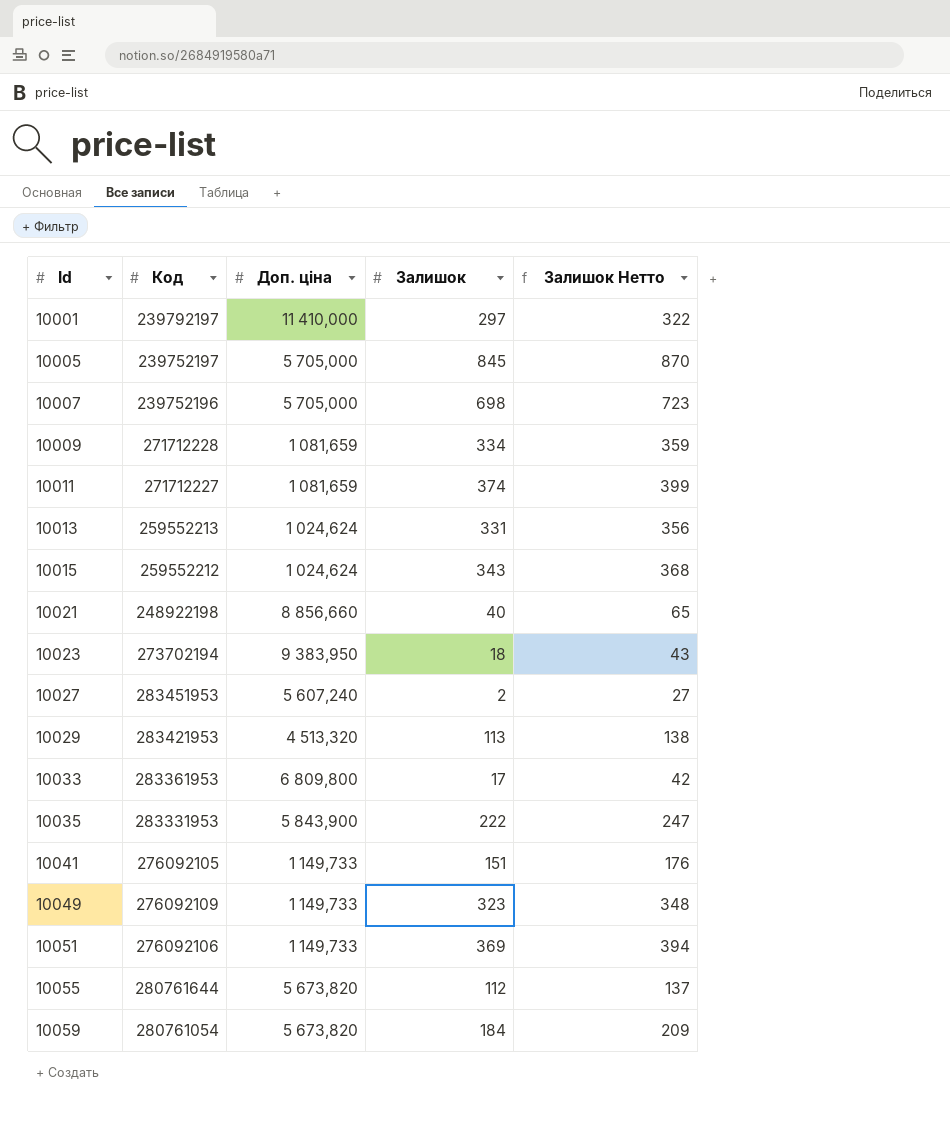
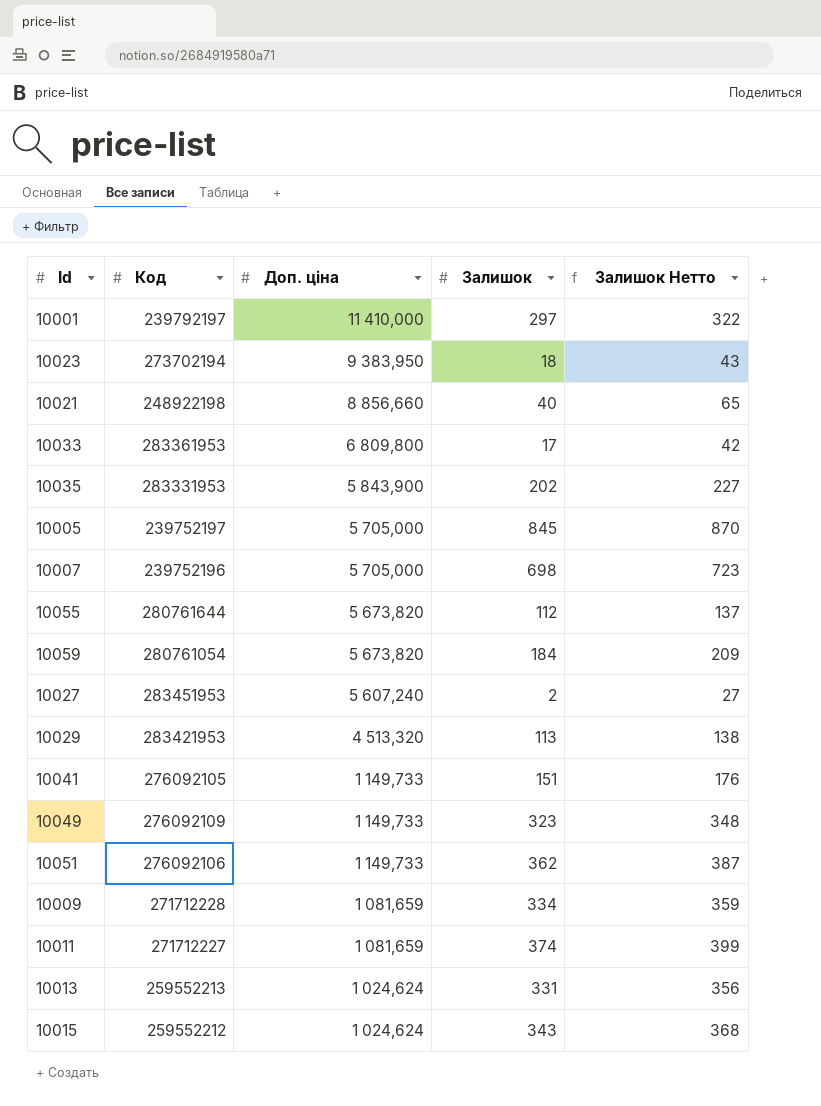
row order: Id ascending -> Доп. ціна descending
10035 | Залишок: 222 -> 202
10035 | Залишок Нетто: 247 -> 227
10051 | Залишок: 369 -> 362
10051 | Залишок Нетто: 394 -> 387

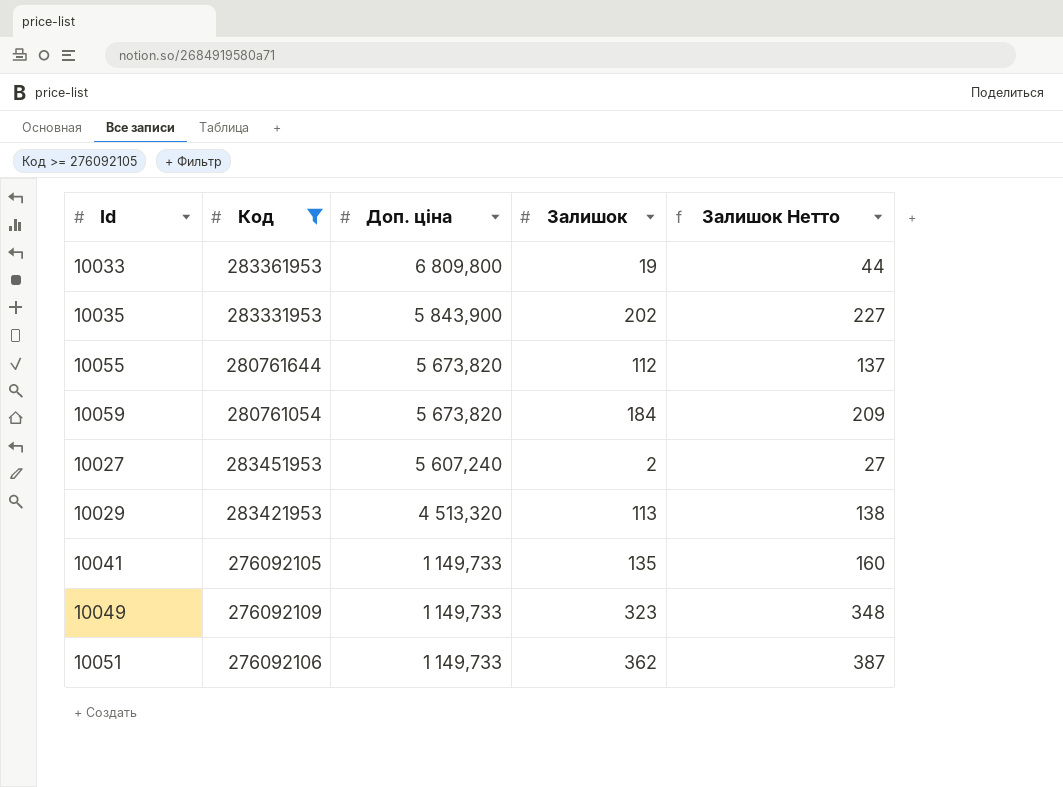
filter: none -> Код >= 276092105
10033 | Залишок: 17 -> 19
10033 | Залишок Нетто: 42 -> 44
10041 | Залишок: 151 -> 135
10041 | Залишок Нетто: 176 -> 160

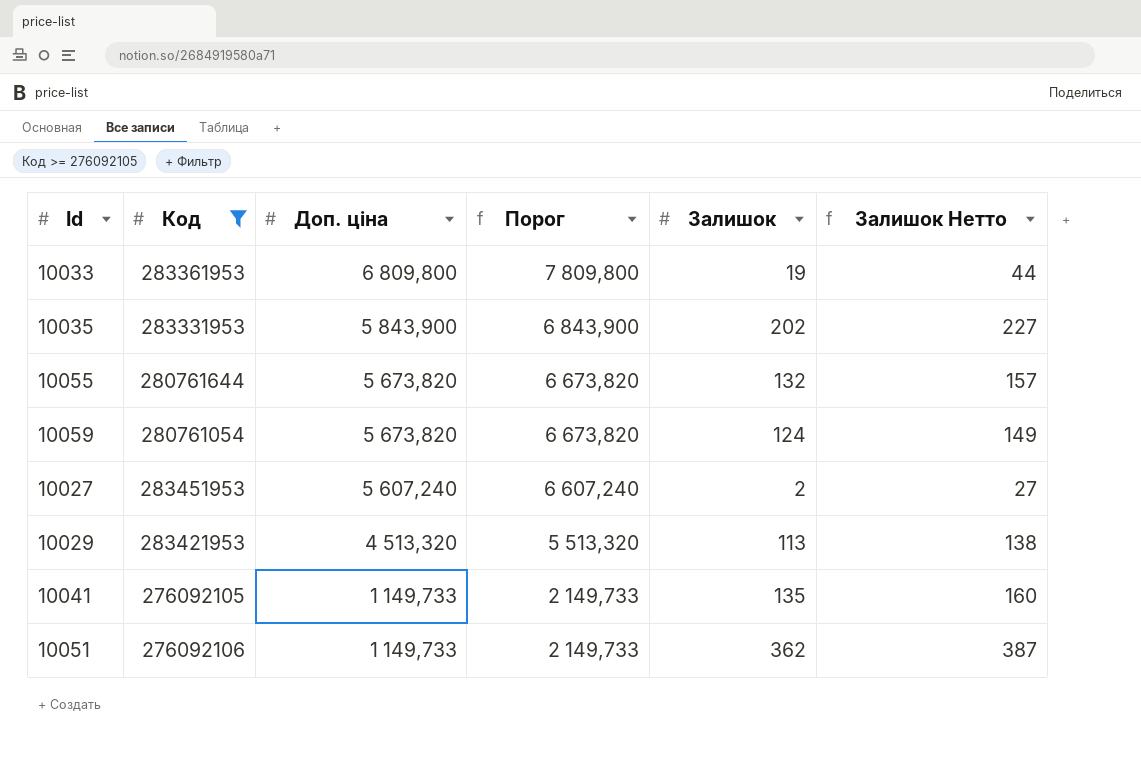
column Порог | formula: none -> [Доп. ціна] + 1000
row 10049: 276092109 | 1 149,733 | 323 | 348 -> none
10055 | Залишок: 112 -> 132
10055 | Залишок Нетто: 137 -> 157
10059 | Залишок: 184 -> 124
10059 | Залишок Нетто: 209 -> 149

